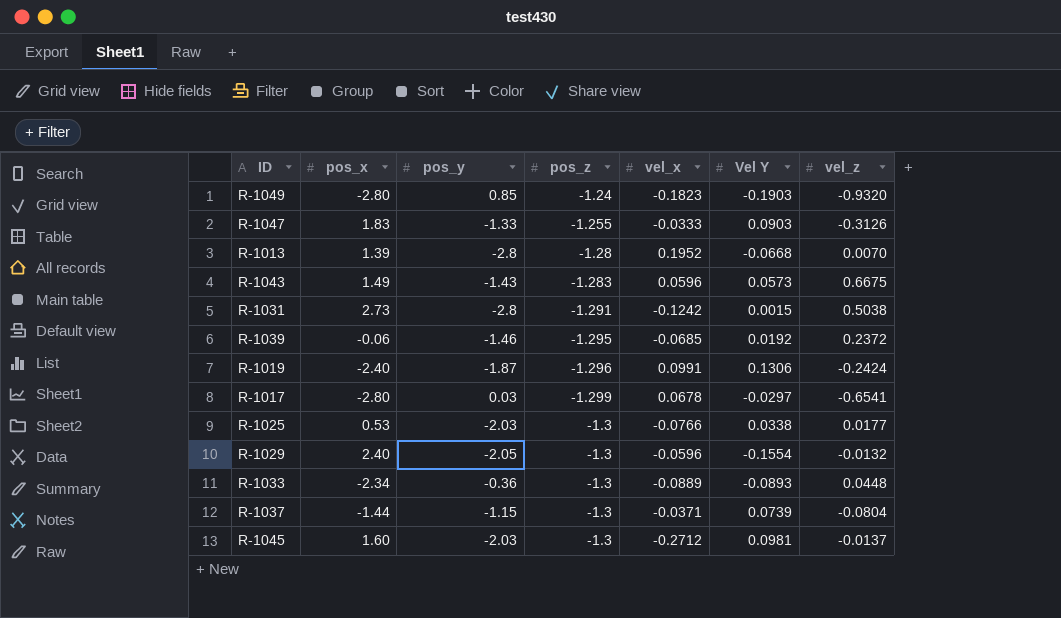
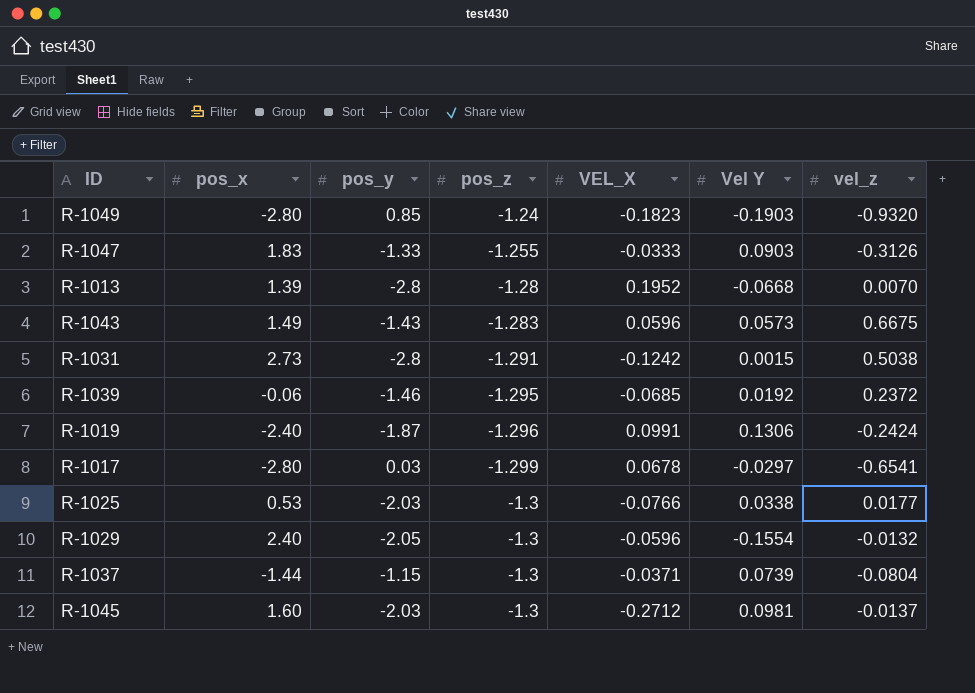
column name: vel_x -> VEL_X
row R-1033: -2.34 | -0.36 | -1.3 | -0.0889 | -0.0893 | 0.0448 -> none

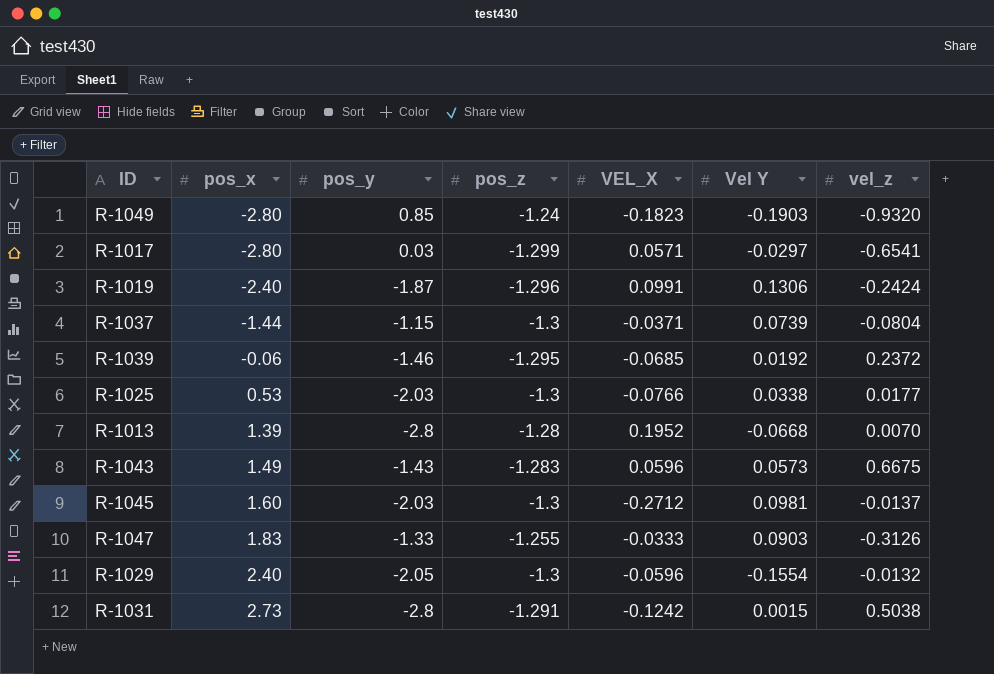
row order: pos_z descending -> pos_x ascending
R-1017 | VEL_X: 0.0678 -> 0.0571

